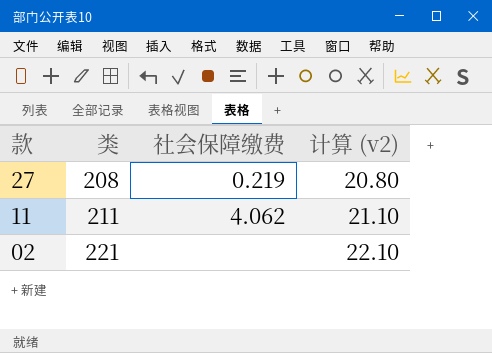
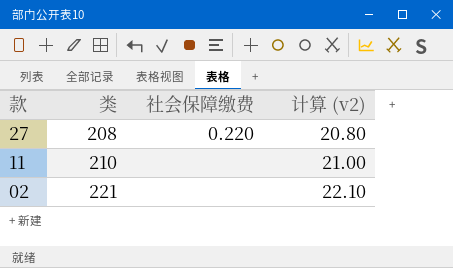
27 | 社会保障缴费: 0.219 -> 0.220
11 | 类: 211 -> 210
11 | 社会保障缴费: 4.062 -> none
11 | 计算 (v2): 21.10 -> 21.00

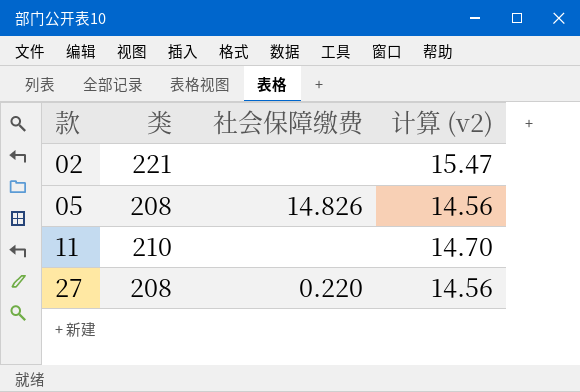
row order: 款 descending -> 款 ascending
column 计算 (v2) | formula: [类] * 0.1 -> [类] * 0.07
row 05: none -> 208 | 14.826 | 14.56

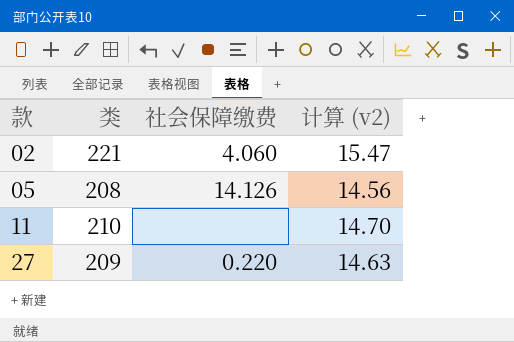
02 | 社会保障缴费: none -> 4.060
05 | 社会保障缴费: 14.826 -> 14.126
27 | 类: 208 -> 209
27 | 计算 (v2): 14.56 -> 14.63

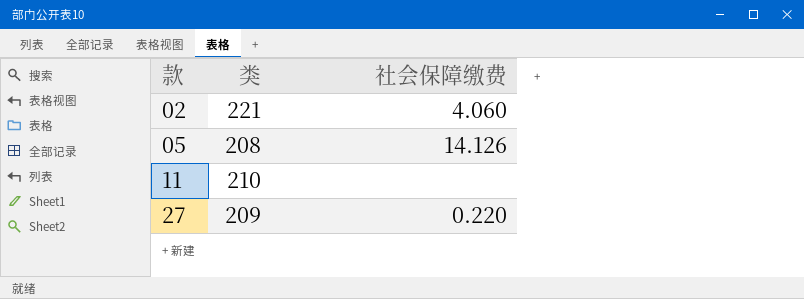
column 计算 (v2) | formula: [类] * 0.07 -> none

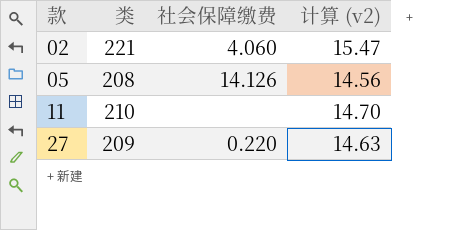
column 计算 (v2) | formula: none -> [类] * 0.07

